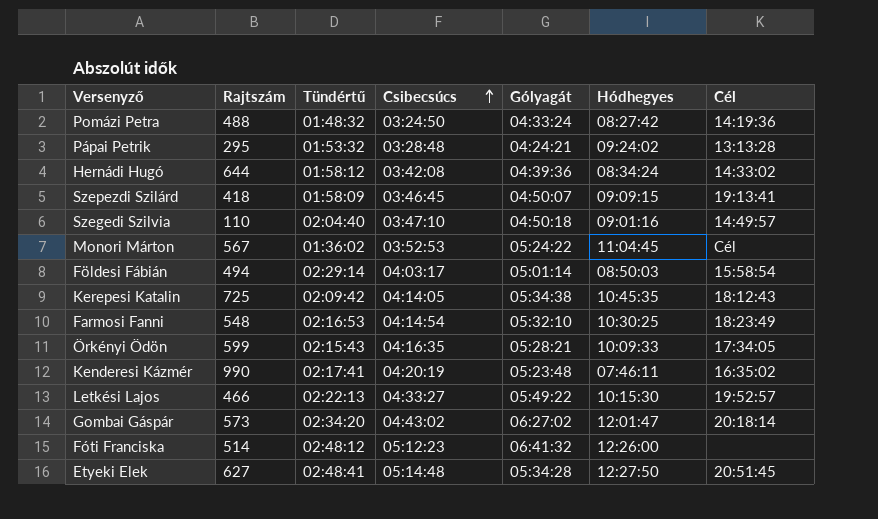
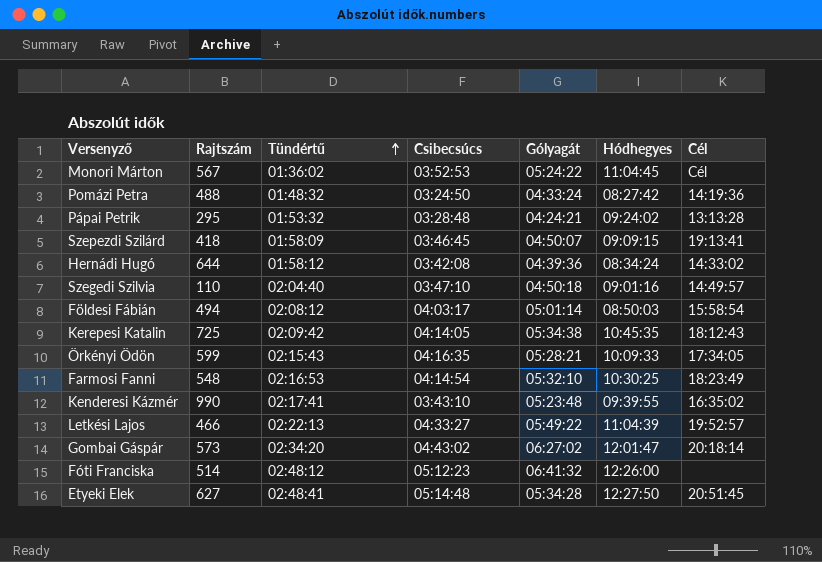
row order: Csibecsúcs ascending -> Tündértű ascending
Földesi Fábián | Tündértű: 02:29:14 -> 02:08:12
Kenderesi Kázmér | Csibecsúcs: 04:20:19 -> 03:43:10
Kenderesi Kázmér | Hódhegyes: 07:46:11 -> 09:39:55
Letkési Lajos | Hódhegyes: 10:15:30 -> 11:04:39

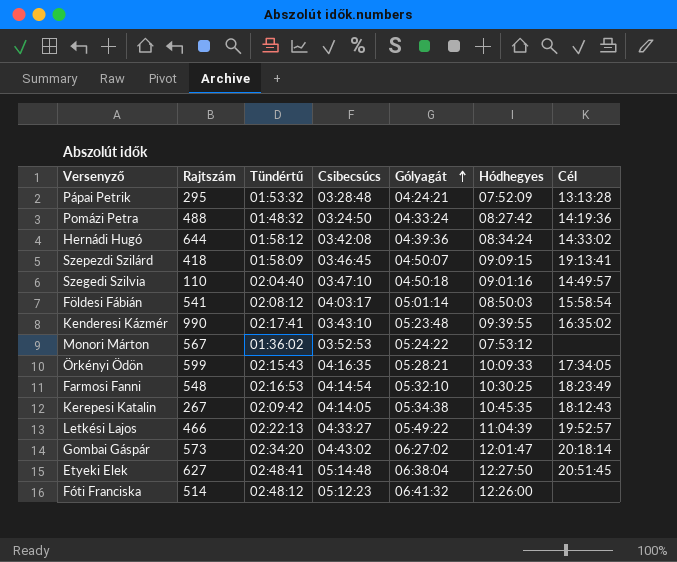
row order: Tündértű ascending -> Gólyagát ascending
Pápai Petrik | Hódhegyes: 09:24:02 -> 07:52:09
Földesi Fábián | Rajtszám: 494 -> 541
Monori Márton | Hódhegyes: 11:04:45 -> 07:53:12
Monori Márton | Cél: Cél -> none
Kerepesi Katalin | Rajtszám: 725 -> 267
Etyeki Elek | Gólyagát: 05:34:28 -> 06:38:04

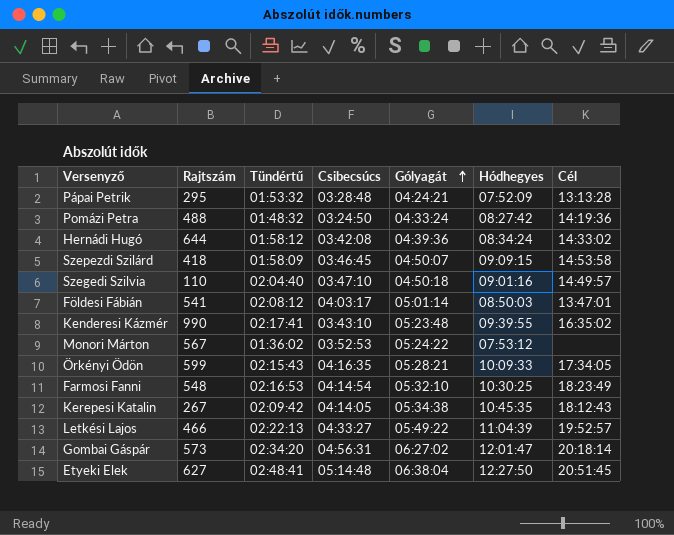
row Fóti Franciska: 514 | 02:48:12 | 05:12:23 | 06:41:32 | 12:26:00 | none -> none
Szepezdi Szilárd | Cél: 19:13:41 -> 14:53:58
Földesi Fábián | Cél: 15:58:54 -> 13:47:01
Gombai Gáspár | Csibecsúcs: 04:43:02 -> 04:56:31

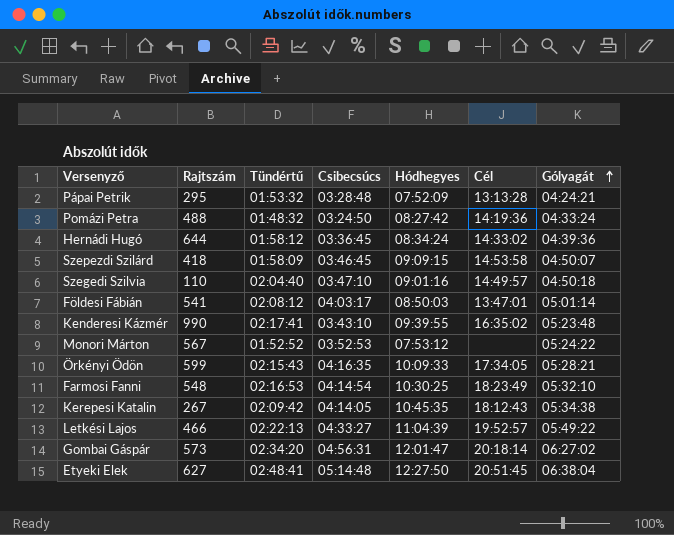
column Gólyagát | position: 5 -> 7
Hernádi Hugó | Csibecsúcs: 03:42:08 -> 03:36:45
Monori Márton | Tündértű: 01:36:02 -> 01:52:52

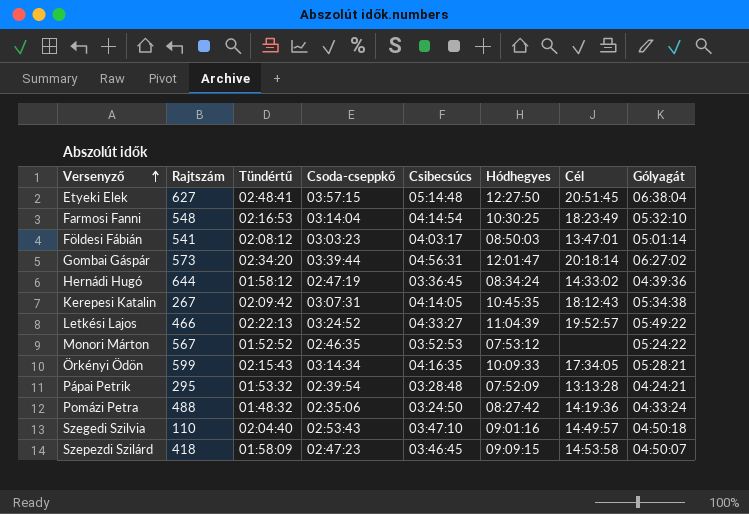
row order: Gólyagát ascending -> Versenyző ascending
column Csoda-cseppkő | position: none -> 4
row Kenderesi Kázmér: 990 | 02:17:41 | 03:43:10 | 09:39:55 | 16:35:02 | 05:23:48 -> none

